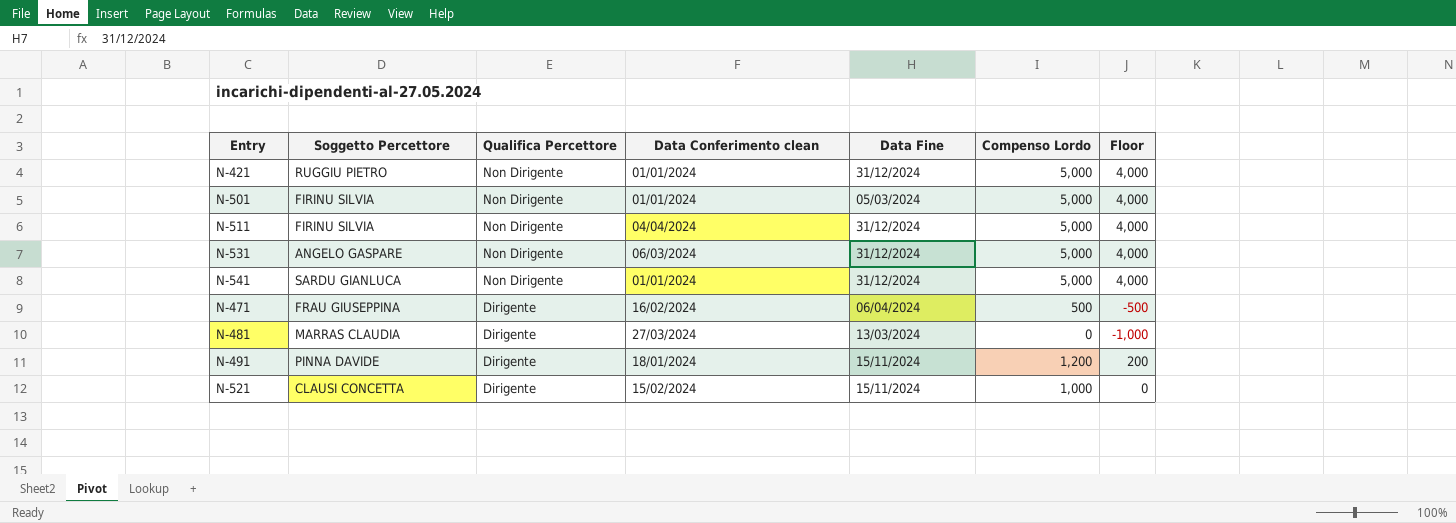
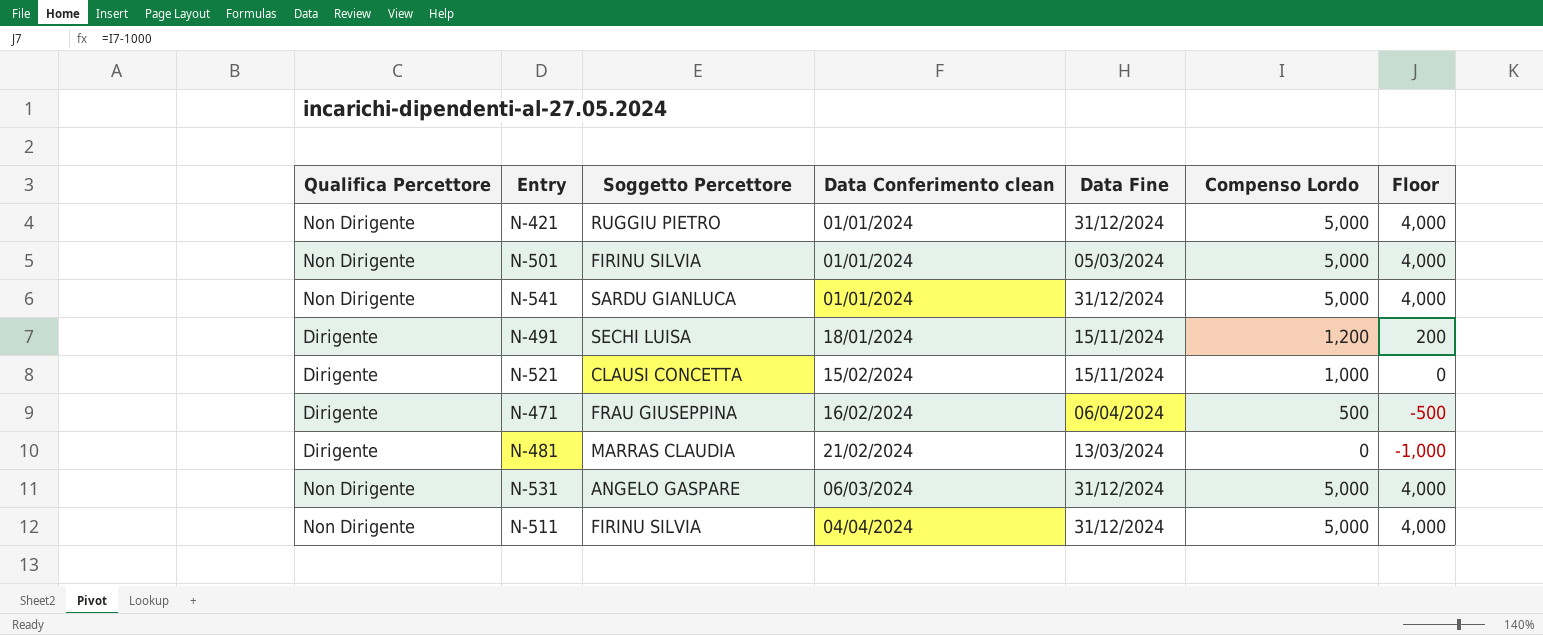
row order: Qualifica Percettore descending -> Data Conferimento clean ascending
column Qualifica Percettore | position: 3 -> 1
N-491 | Soggetto Percettore: PINNA DAVIDE -> SECHI LUISA
N-481 | Data Conferimento clean: 27/03/2024 -> 21/02/2024

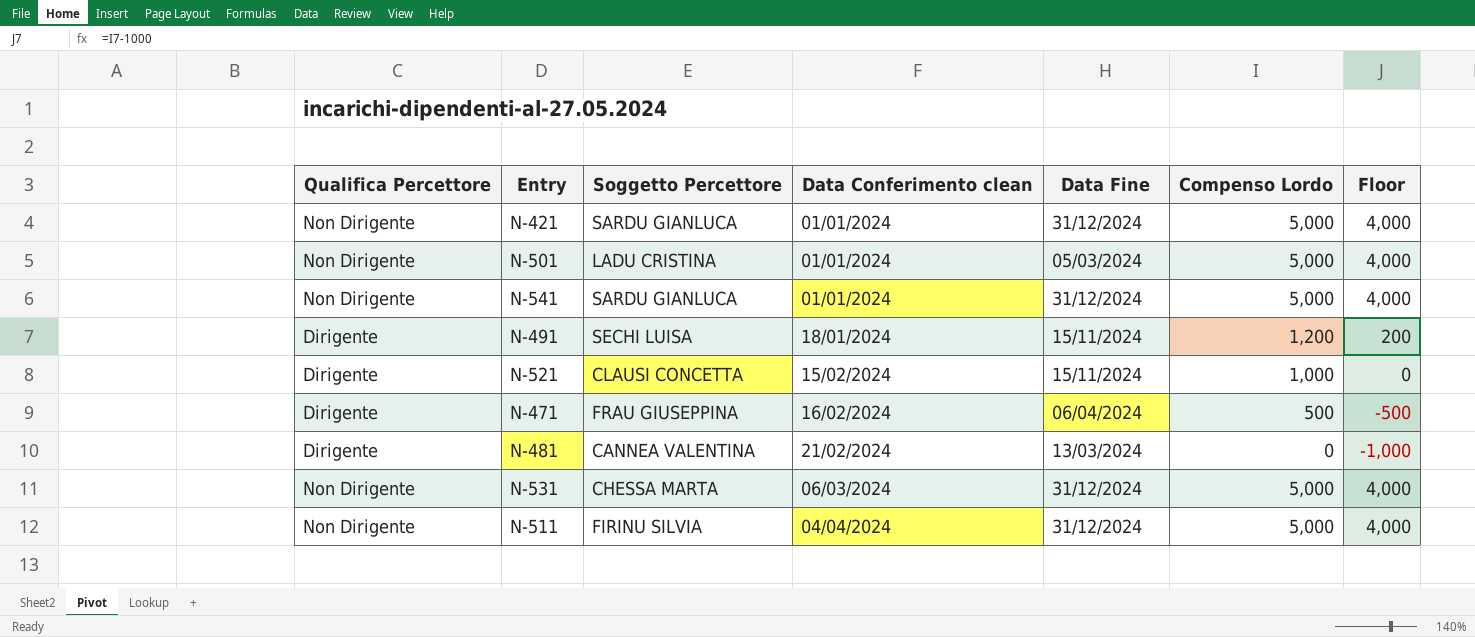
N-421 | Soggetto Percettore: RUGGIU PIETRO -> SARDU GIANLUCA
N-501 | Soggetto Percettore: FIRINU SILVIA -> LADU CRISTINA
N-481 | Soggetto Percettore: MARRAS CLAUDIA -> CANNEA VALENTINA
N-531 | Soggetto Percettore: ANGELO GASPARE -> CHESSA MARTA

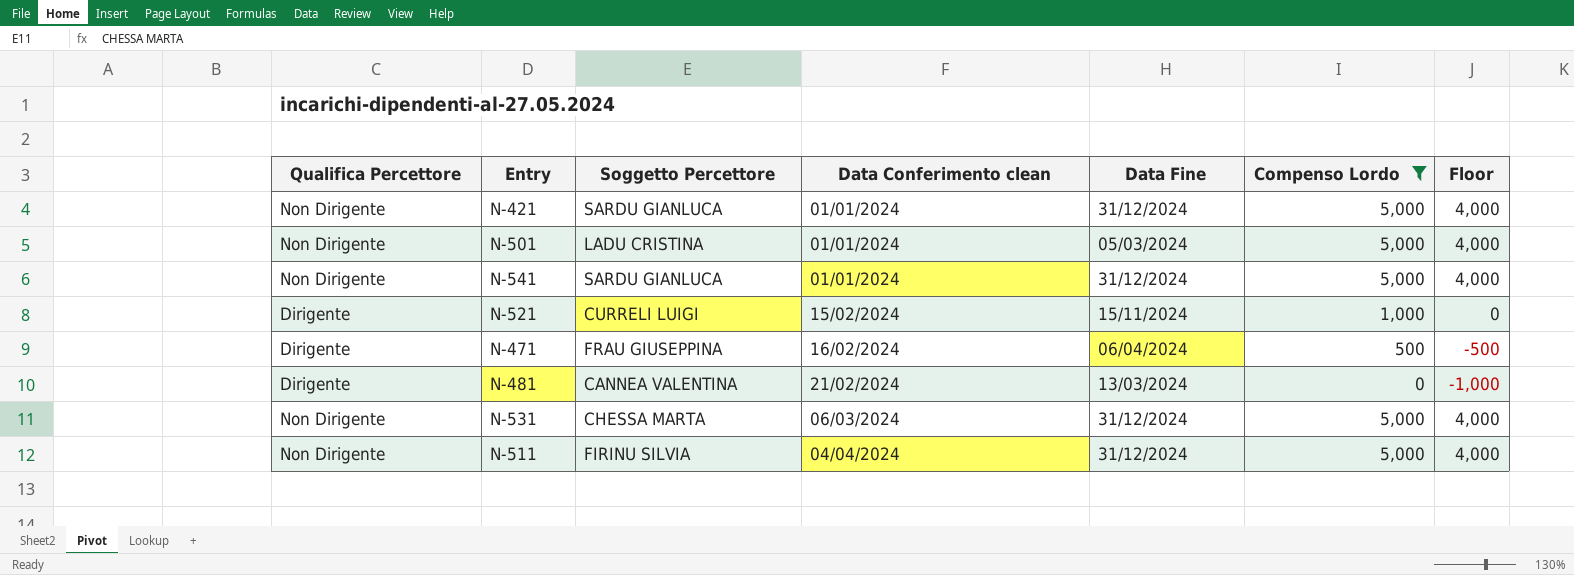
filter: none -> Compenso Lordo != 1,200
N-521 | Soggetto Percettore: CLAUSI CONCETTA -> CURRELI LUIGI

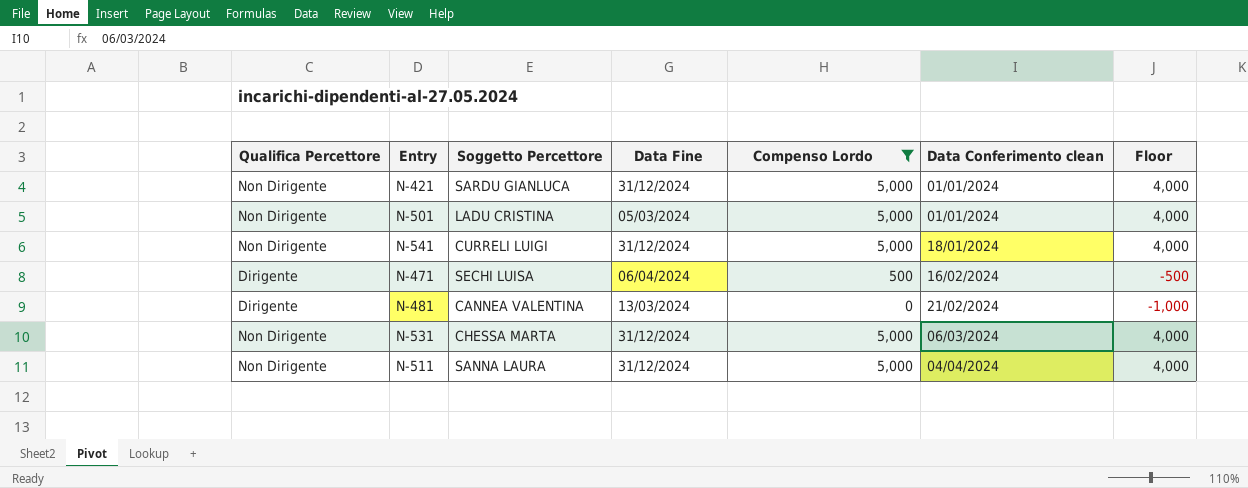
column Data Conferimento clean | position: 4 -> 6
row N-521: Dirigente | CURRELI LUIGI | 15/02/2024 | 15/11/2024 | 1,000 | 0 -> none
N-541 | Soggetto Percettore: SARDU GIANLUCA -> CURRELI LUIGI
N-541 | Data Conferimento clean: 01/01/2024 -> 18/01/2024
N-471 | Soggetto Percettore: FRAU GIUSEPPINA -> SECHI LUISA
N-511 | Soggetto Percettore: FIRINU SILVIA -> SANNA LAURA

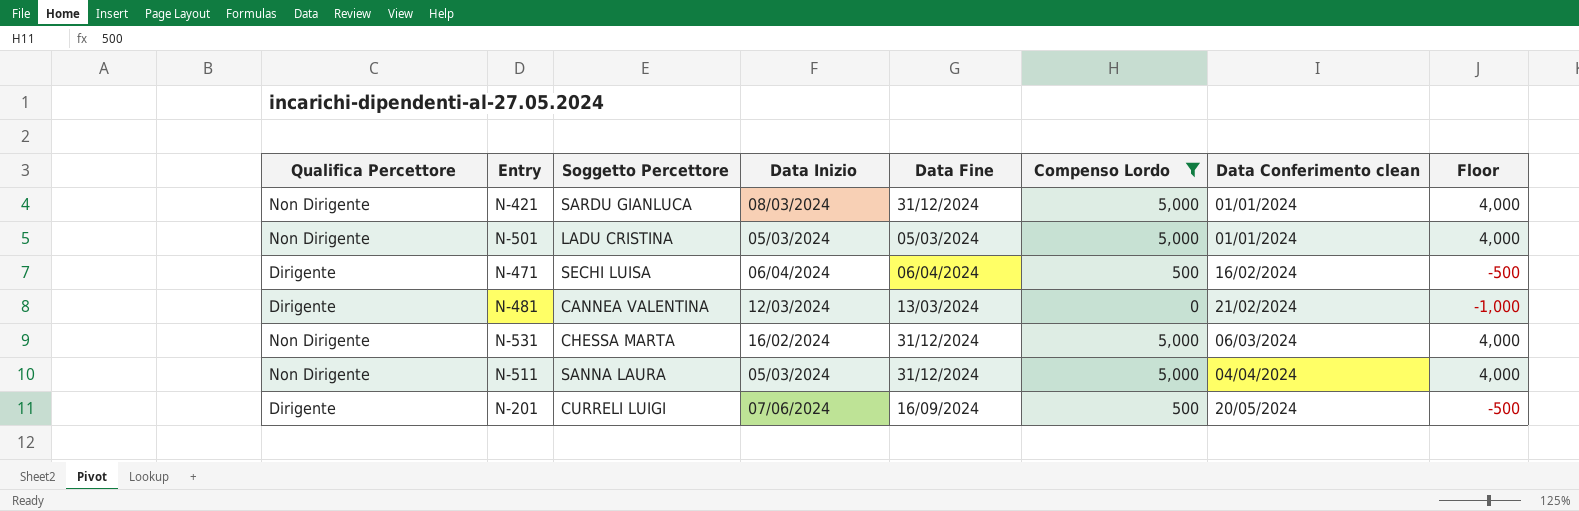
column Data Inizio | position: none -> 4
row N-541: Non Dirigente | CURRELI LUIGI | 31/12/2024 | 5,000 | 18/01/2024 | 4,000 -> none
row N-201: none -> Dirigente | CURRELI LUIGI | 07/06/2024 | 16/09/2024 | 500 | 20/05/2024 | -500

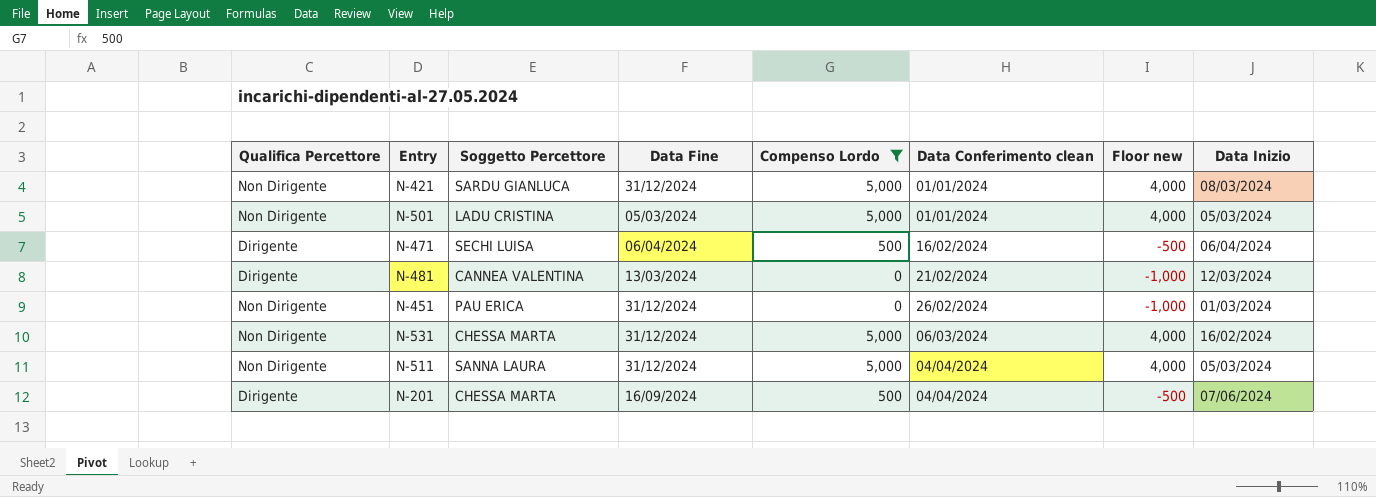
column name: Floor -> Floor new
column Data Inizio | position: 4 -> 8
row N-451: none -> Non Dirigente | PAU ERICA | 31/12/2024 | 0 | 26/02/2024 | -1,000 | 01/03/2024
N-201 | Soggetto Percettore: CURRELI LUIGI -> CHESSA MARTA
N-201 | Data Conferimento clean: 20/05/2024 -> 04/04/2024

